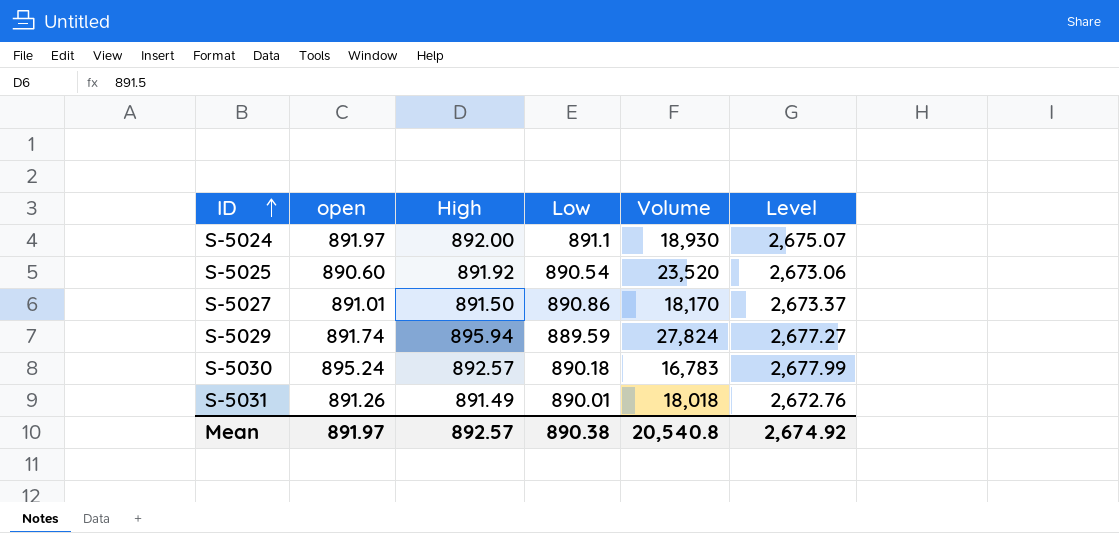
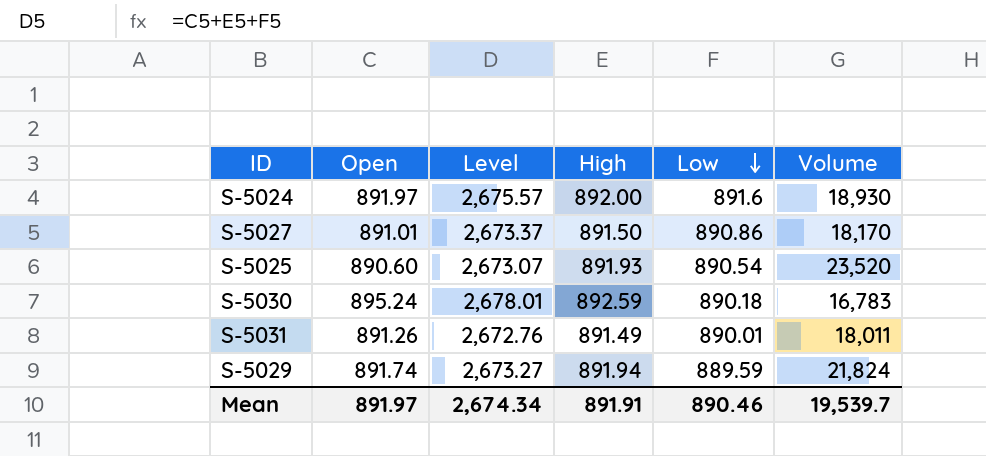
row order: ID ascending -> Low descending
column name: open -> Open
column Level | position: 6 -> 3
S-5024 | Level: 2,675.07 -> 2,675.57
S-5024 | Low: 891.1 -> 891.6
S-5025 | Level: 2,673.06 -> 2,673.07
S-5025 | High: 891.92 -> 891.93
S-5030 | Level: 2,677.99 -> 2,678.01
S-5030 | High: 892.57 -> 892.59
S-5031 | Volume: 18,018 -> 18,011
S-5029 | Level: 2,677.27 -> 2,673.27
S-5029 | High: 895.94 -> 891.94
S-5029 | Volume: 27,824 -> 21,824
Mean | Level: 2,674.92 -> 2,674.34
Mean | High: 892.57 -> 891.91
Mean | Low: 890.38 -> 890.46
Mean | Volume: 20,540.8 -> 19,539.7

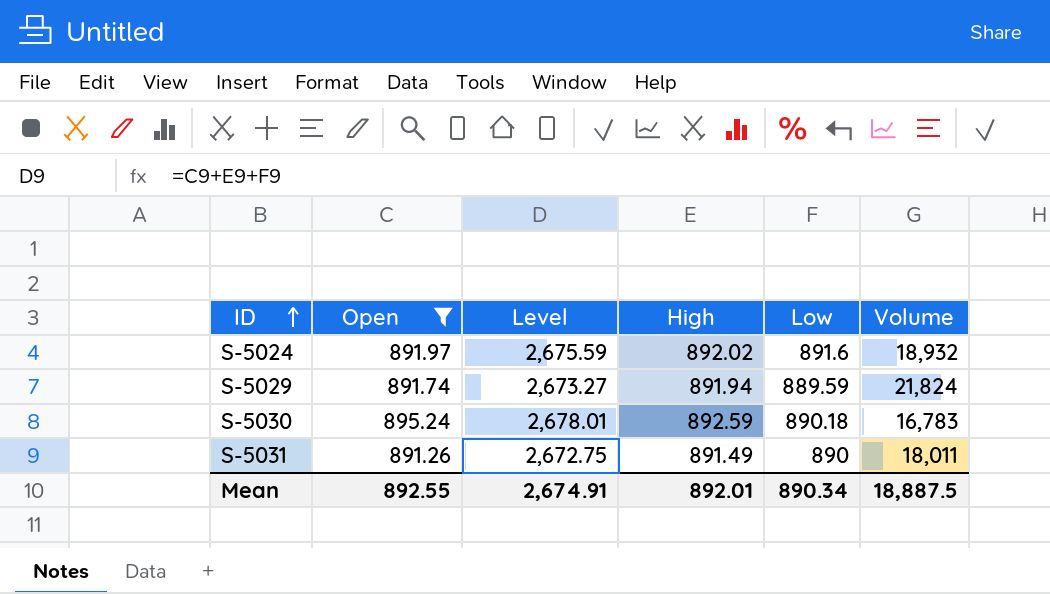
filter: none -> Open >= 891.26
row order: Low descending -> ID ascending
S-5024 | Level: 2,675.57 -> 2,675.59
S-5024 | High: 892.00 -> 892.02
S-5024 | Volume: 18,930 -> 18,932
S-5031 | Level: 2,672.76 -> 2,672.75
S-5031 | Low: 890.01 -> 890
Mean | Open: 891.97 -> 892.55
Mean | Level: 2,674.34 -> 2,674.91
Mean | High: 891.91 -> 892.01
Mean | Low: 890.46 -> 890.34
Mean | Volume: 19,539.7 -> 18,887.5

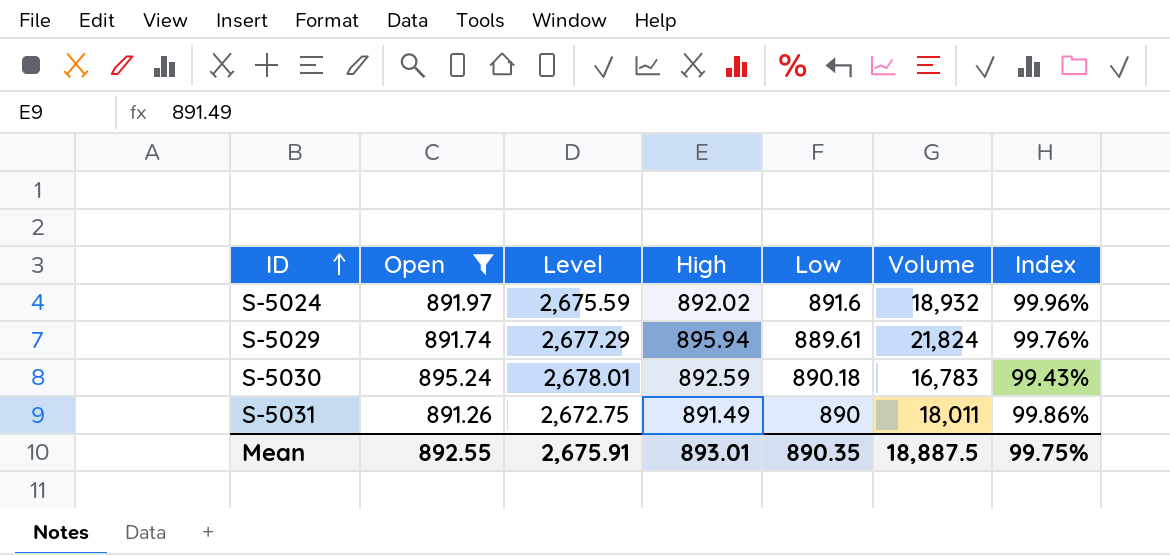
column Index | formula: none -> [Low] / [Open]
S-5029 | Level: 2,673.27 -> 2,677.29
S-5029 | High: 891.94 -> 895.94
S-5029 | Low: 889.59 -> 889.61
Mean | Level: 2,674.91 -> 2,675.91
Mean | High: 892.01 -> 893.01
Mean | Low: 890.34 -> 890.35

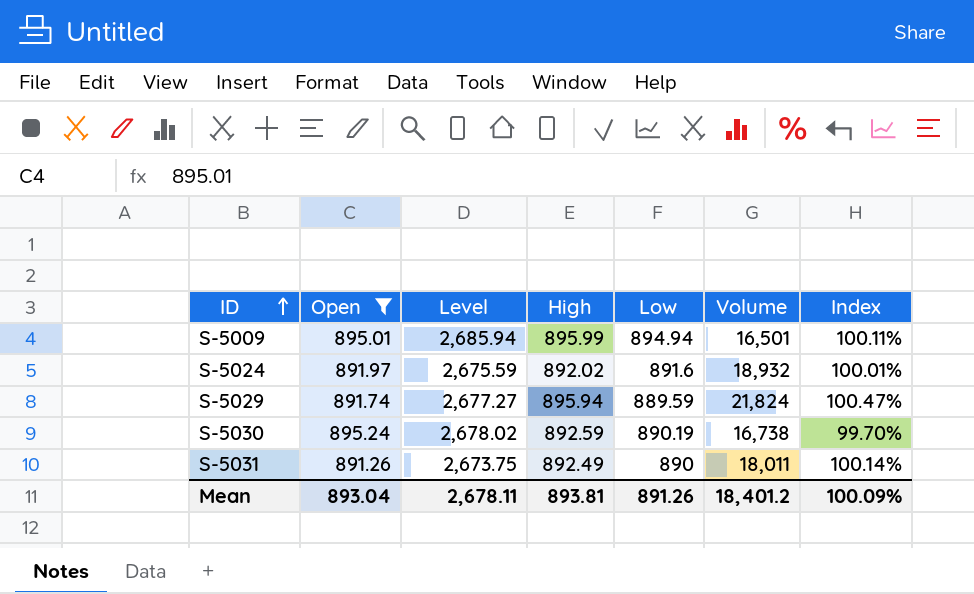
column Index | formula: [Low] / [Open] -> [High] / [Open]
row S-5009: none -> 895.01 | 2,685.94 | 895.99 | 894.94 | 16,501 | 100.11%
S-5029 | Level: 2,677.29 -> 2,677.27
S-5029 | Low: 889.61 -> 889.59
S-5030 | Level: 2,678.01 -> 2,678.02
S-5030 | Low: 890.18 -> 890.19
S-5030 | Volume: 16,783 -> 16,738
S-5031 | Level: 2,672.75 -> 2,673.75
S-5031 | High: 891.49 -> 892.49
Mean | Open: 892.55 -> 893.04
Mean | Level: 2,675.91 -> 2,678.11
Mean | High: 893.01 -> 893.81
Mean | Low: 890.35 -> 891.26
Mean | Volume: 18,887.5 -> 18,401.2
Mean | Index: 99.75% -> 100.09%

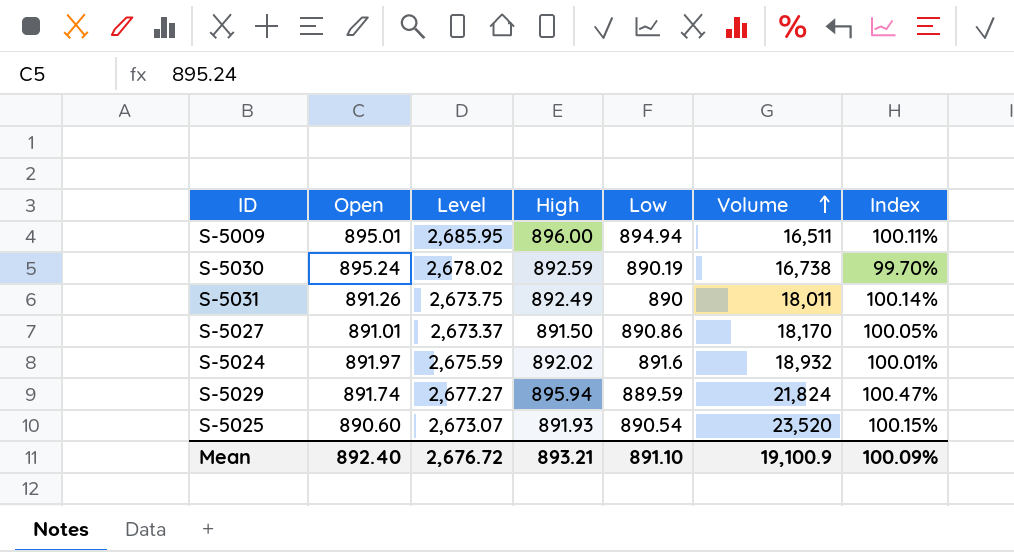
filter: Open >= 891.26 -> none
row order: ID ascending -> Volume ascending
S-5009 | Level: 2,685.94 -> 2,685.95
S-5009 | High: 895.99 -> 896.00
S-5009 | Volume: 16,501 -> 16,511
Mean | Open: 893.04 -> 892.40
Mean | Level: 2,678.11 -> 2,676.72
Mean | High: 893.81 -> 893.21
Mean | Low: 891.26 -> 891.10
Mean | Volume: 18,401.2 -> 19,100.9

